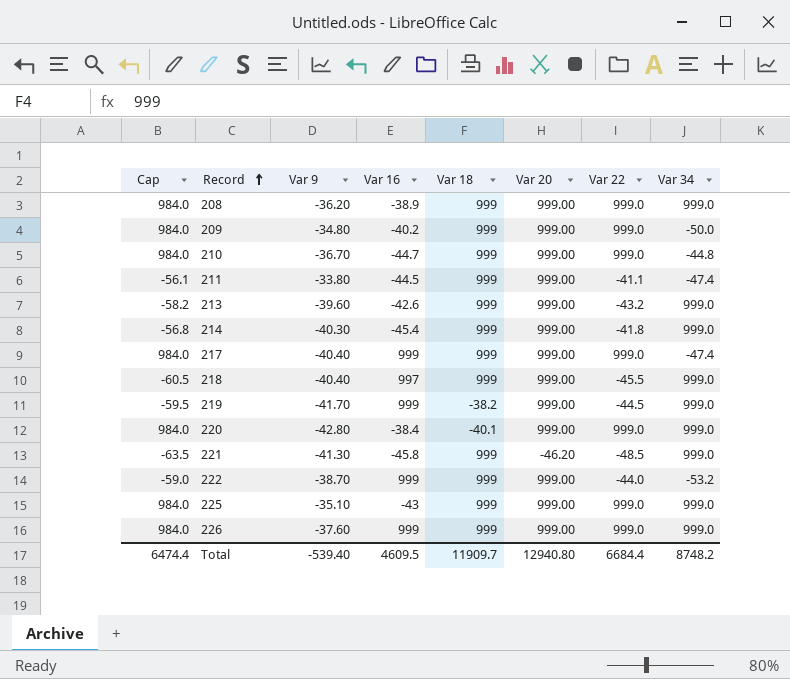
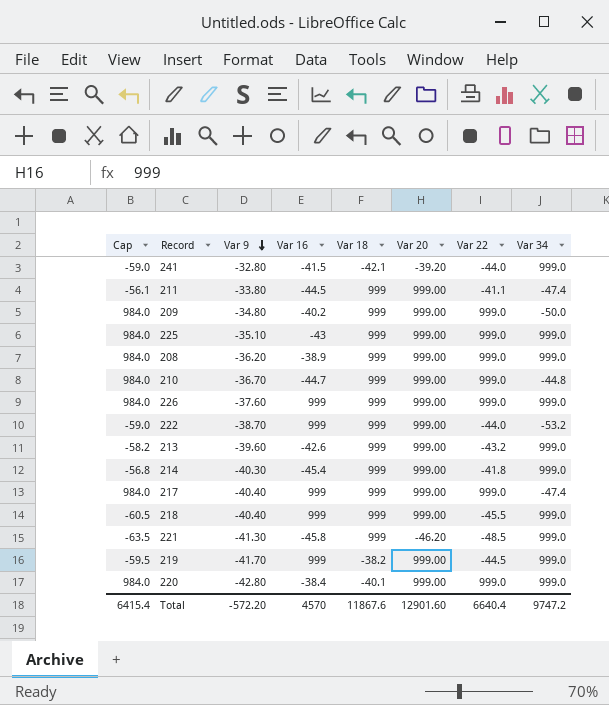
row order: Record ascending -> Var 9 descending
row 241: none -> -59.0 | -32.80 | -41.5 | -42.1 | -39.20 | -44.0 | 999.0
218 | Var 16: 997 -> 999
Total | Cap: 6474.4 -> 6415.4
Total | Var 9: -539.40 -> -572.20
Total | Var 16: 4609.5 -> 4570
Total | Var 18: 11909.7 -> 11867.6
Total | Var 20: 12940.80 -> 12901.60
Total | Var 22: 6684.4 -> 6640.4
Total | Var 34: 8748.2 -> 9747.2

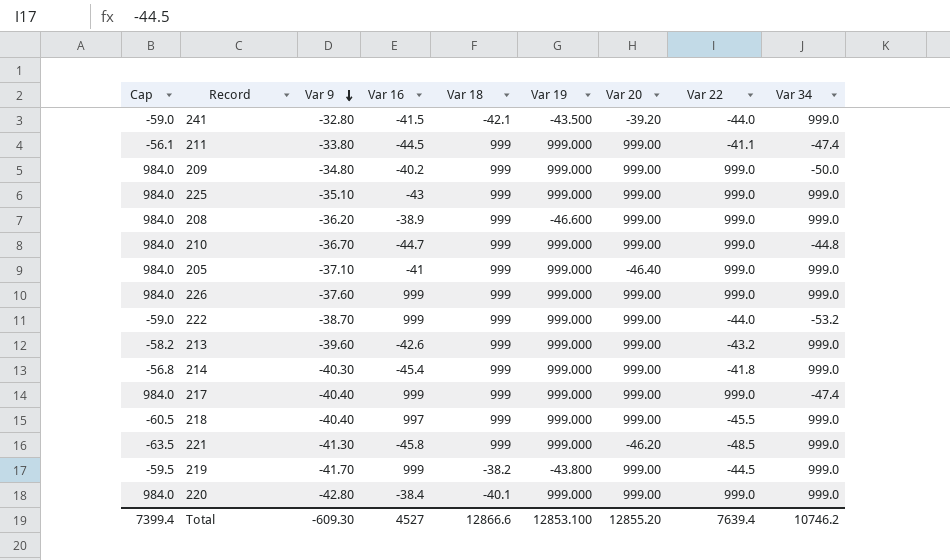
column Var 19 | position: none -> 6
row 205: none -> 984.0 | -37.10 | -41 | 999 | 999.000 | -46.40 | 999.0 | 999.0
218 | Var 16: 999 -> 997
Total | Cap: 6415.4 -> 7399.4
Total | Var 9: -572.20 -> -609.30
Total | Var 16: 4570 -> 4527
Total | Var 18: 11867.6 -> 12866.6
Total | Var 20: 12901.60 -> 12855.20
Total | Var 22: 6640.4 -> 7639.4
Total | Var 34: 9747.2 -> 10746.2

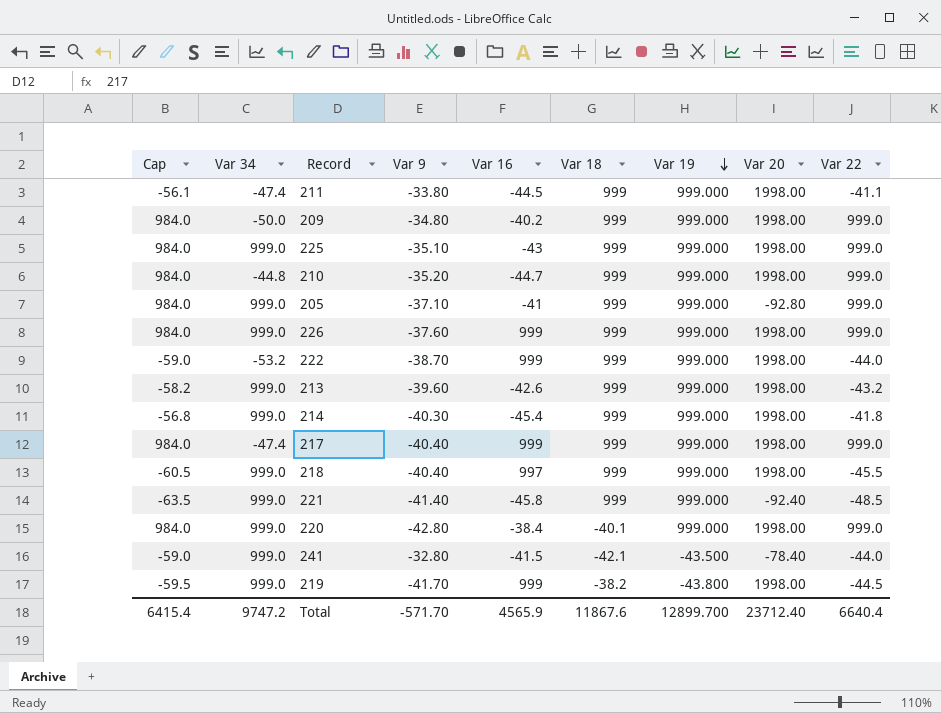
row order: Var 9 descending -> Var 19 descending
column Var 34 | position: 9 -> 2
row 208: 984.0 | -36.20 | -38.9 | 999 | -46.600 | 999.00 | 999.0 | 999.0 -> none
211 | Var 20: 999.00 -> 1998.00
209 | Var 20: 999.00 -> 1998.00
225 | Var 20: 999.00 -> 1998.00
210 | Var 9: -36.70 -> -35.20
210 | Var 20: 999.00 -> 1998.00
205 | Var 20: -46.40 -> -92.80
226 | Var 20: 999.00 -> 1998.00
222 | Var 20: 999.00 -> 1998.00
213 | Var 20: 999.00 -> 1998.00
214 | Var 20: 999.00 -> 1998.00
217 | Var 20: 999.00 -> 1998.00
218 | Var 20: 999.00 -> 1998.00
221 | Var 9: -41.30 -> -41.40
221 | Var 20: -46.20 -> -92.40
220 | Var 20: 999.00 -> 1998.00
241 | Var 20: -39.20 -> -78.40
219 | Var 20: 999.00 -> 1998.00
Total | Cap: 7399.4 -> 6415.4
Total | Var 34: 10746.2 -> 9747.2
Total | Var 9: -609.30 -> -571.70
Total | Var 16: 4527 -> 4565.9
Total | Var 18: 12866.6 -> 11867.6
Total | Var 19: 12853.100 -> 12899.700
Total | Var 20: 12855.20 -> 23712.40
Total | Var 22: 7639.4 -> 6640.4

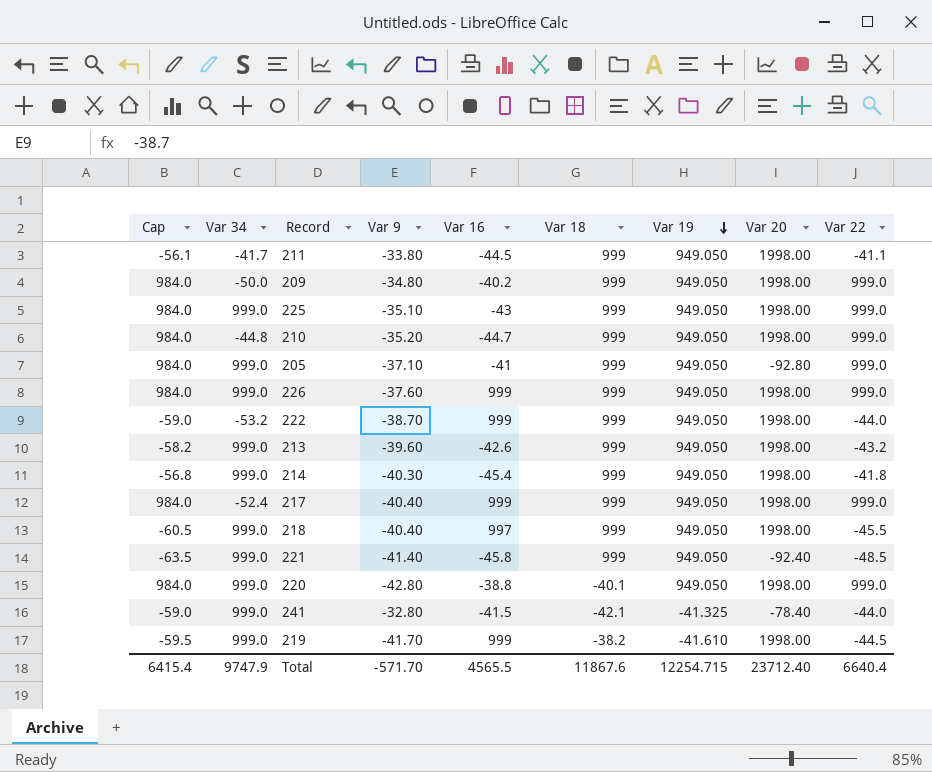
211 | Var 34: -47.4 -> -41.7
211 | Var 19: 999.000 -> 949.050
209 | Var 19: 999.000 -> 949.050
225 | Var 19: 999.000 -> 949.050
210 | Var 19: 999.000 -> 949.050
205 | Var 19: 999.000 -> 949.050
226 | Var 19: 999.000 -> 949.050
222 | Var 19: 999.000 -> 949.050
213 | Var 19: 999.000 -> 949.050
214 | Var 19: 999.000 -> 949.050
217 | Var 34: -47.4 -> -52.4
217 | Var 19: 999.000 -> 949.050
218 | Var 19: 999.000 -> 949.050
221 | Var 19: 999.000 -> 949.050
220 | Var 16: -38.4 -> -38.8
220 | Var 19: 999.000 -> 949.050
241 | Var 19: -43.500 -> -41.325
219 | Var 19: -43.800 -> -41.610
Total | Var 34: 9747.2 -> 9747.9
Total | Var 16: 4565.9 -> 4565.5
Total | Var 19: 12899.700 -> 12254.715

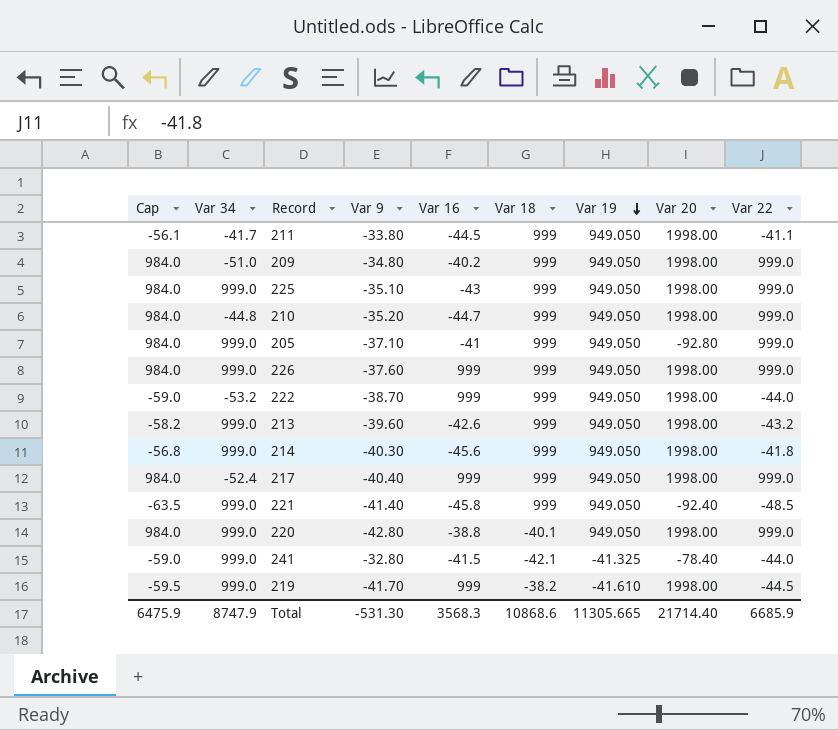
row 218: -60.5 | 999.0 | -40.40 | 997 | 999 | 949.050 | 1998.00 | -45.5 -> none
209 | Var 34: -50.0 -> -51.0
214 | Var 16: -45.4 -> -45.6
Total | Cap: 6415.4 -> 6475.9
Total | Var 34: 9747.9 -> 8747.9
Total | Var 9: -571.70 -> -531.30
Total | Var 16: 4565.5 -> 3568.3
Total | Var 18: 11867.6 -> 10868.6
Total | Var 19: 12254.715 -> 11305.665
Total | Var 20: 23712.40 -> 21714.40
Total | Var 22: 6640.4 -> 6685.9

